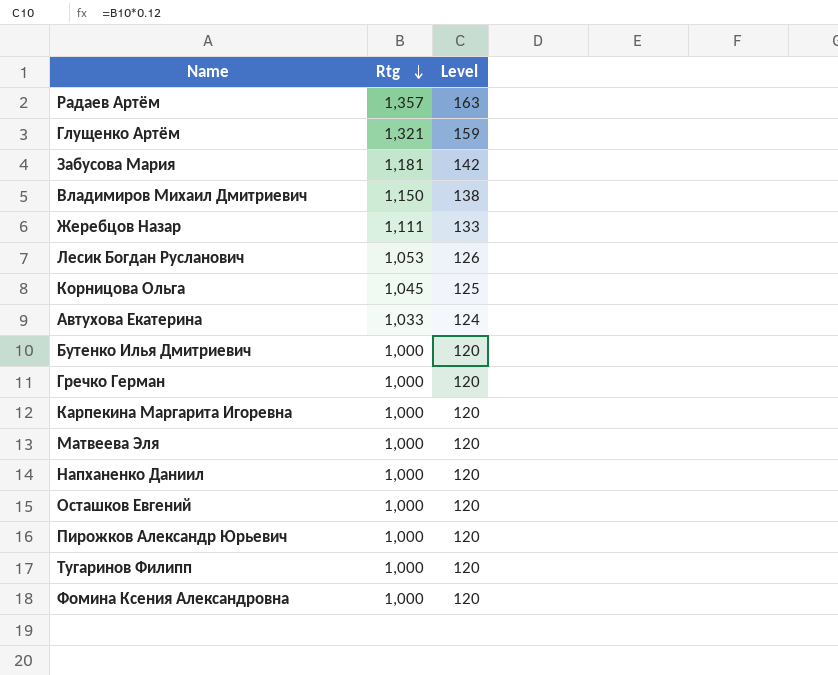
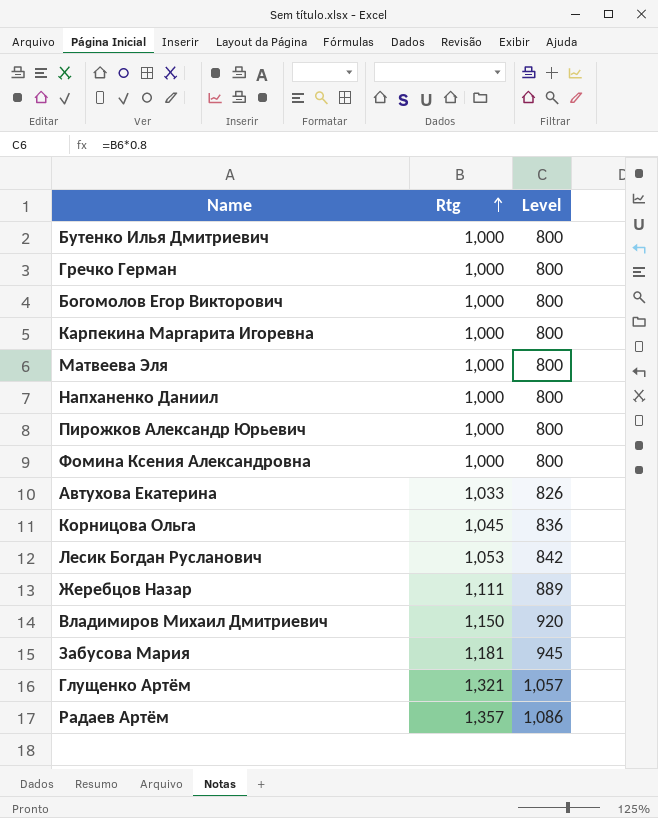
row order: Rtg descending -> Rtg ascending
column Level | formula: [Rtg] * 0.12 -> [Rtg] * 0.8
row Осташков Евгений: 1,000 | 120 -> none
row Тугаринов Филипп: 1,000 | 120 -> none
row Богомолов Егор Викторович: none -> 1,000 | 800

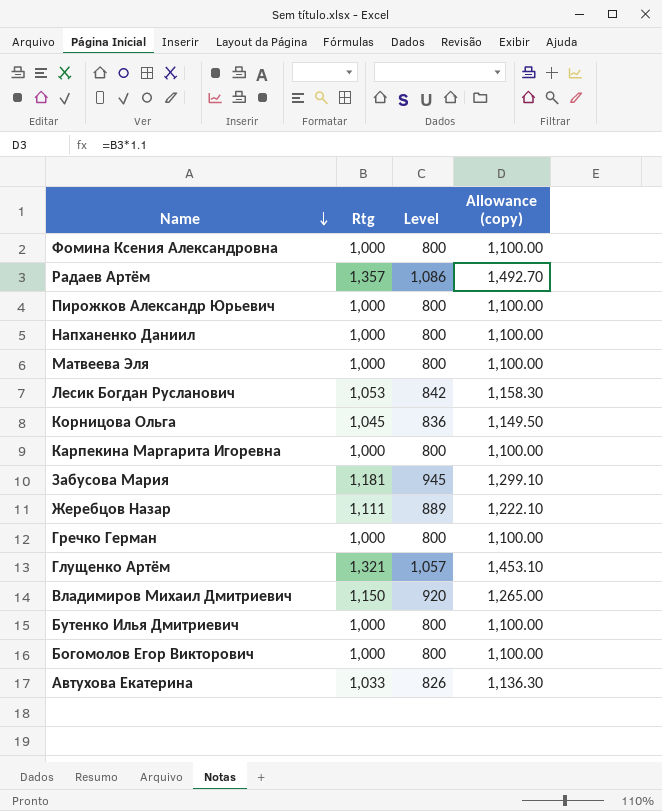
row order: Rtg ascending -> Name descending
column Allowance (copy) | formula: none -> [Rtg] * 1.1

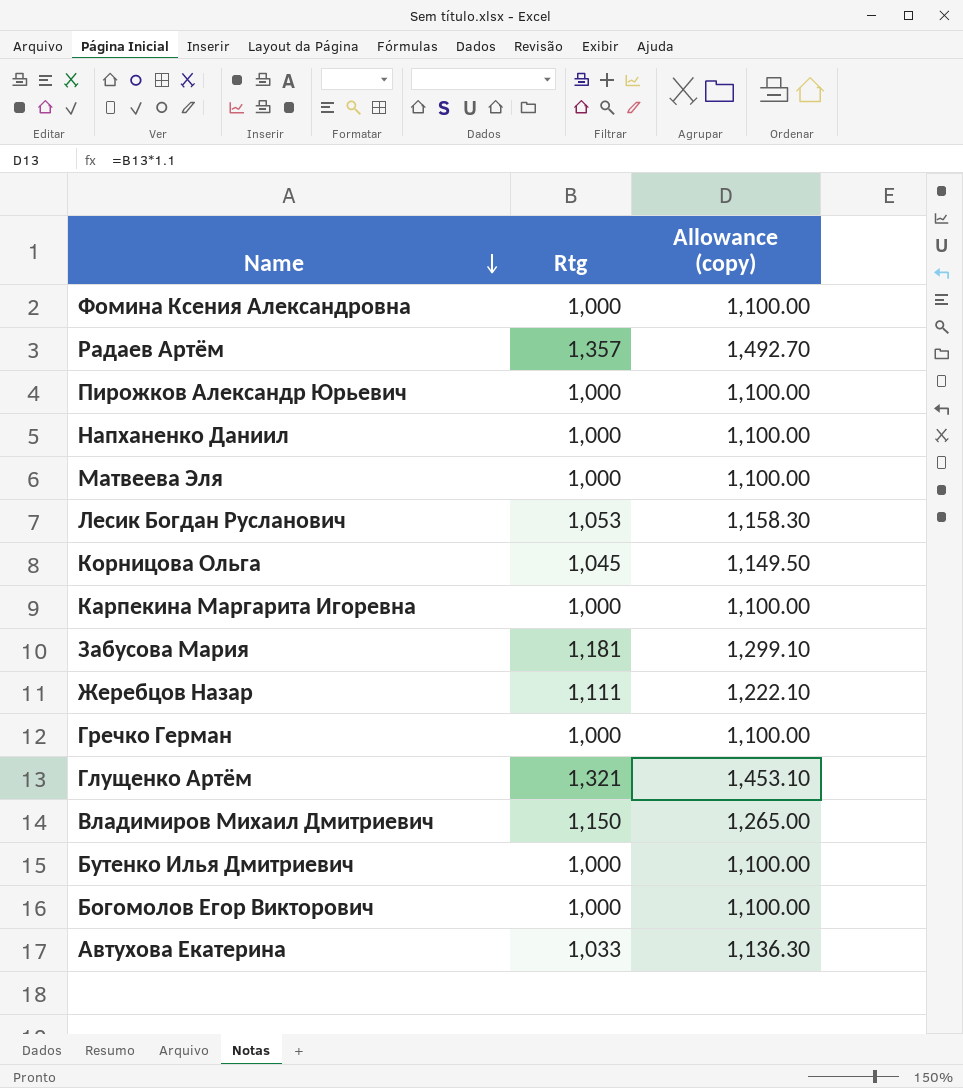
column Level | formula: [Rtg] * 0.8 -> none

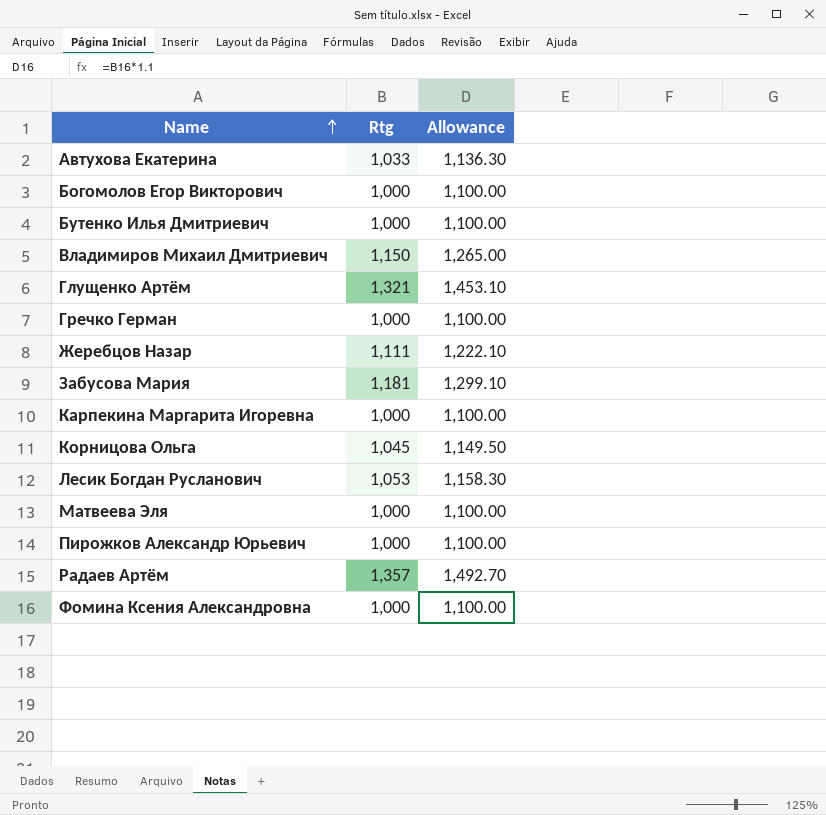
row order: Name descending -> Name ascending
column name: Allowance (copy) -> Allowance
row Напханенко Даниил: 1,000 | 1,100.00 -> none

